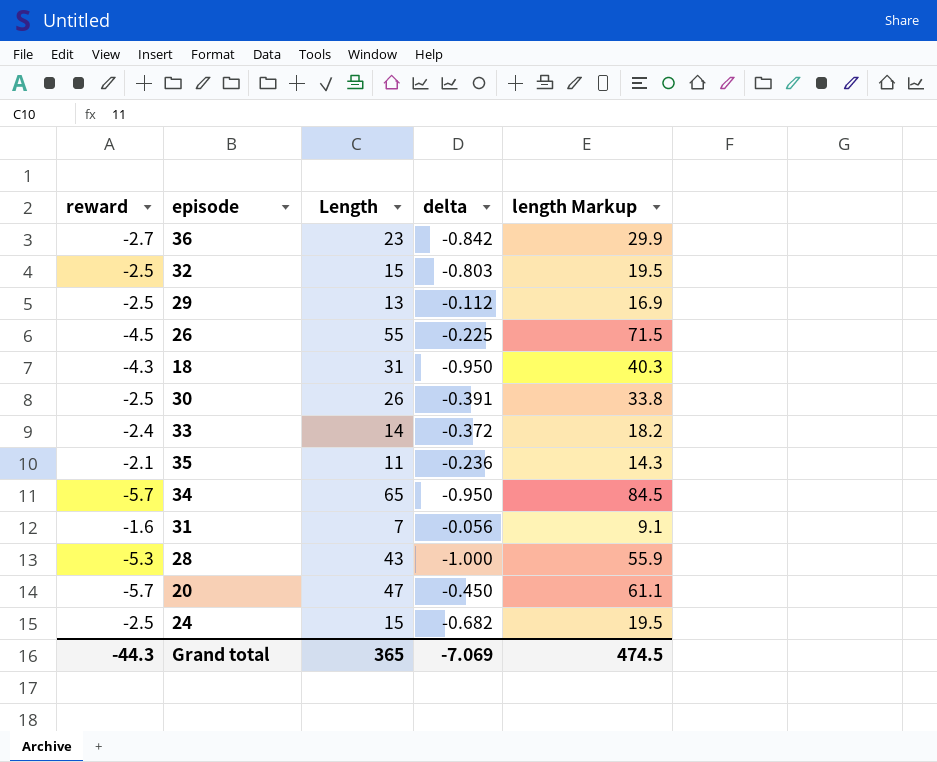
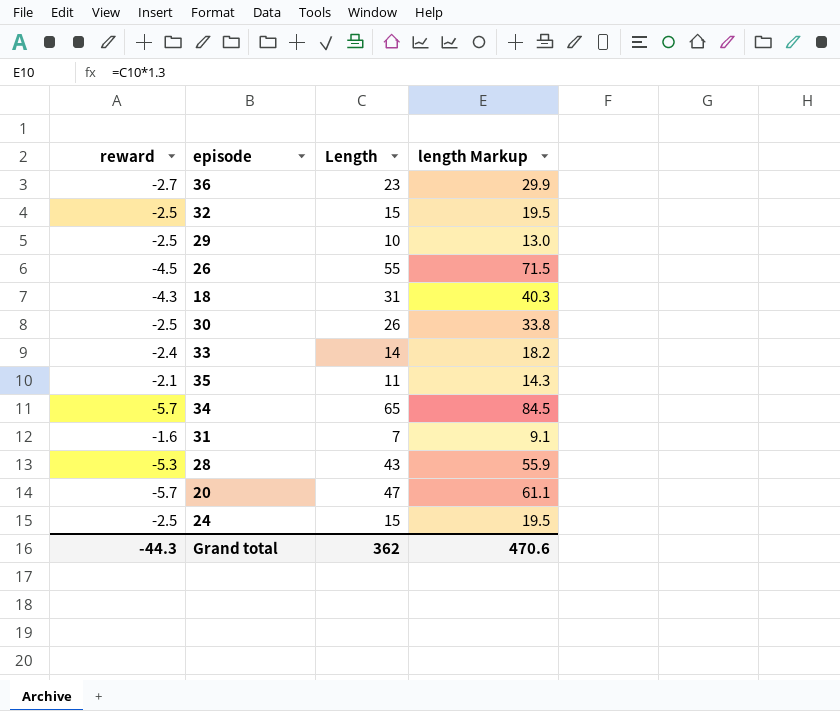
column delta | position: 4 -> none
29 | Length: 13 -> 10
29 | length Markup: 16.9 -> 13.0
Grand total | Length: 365 -> 362
Grand total | length Markup: 474.5 -> 470.6

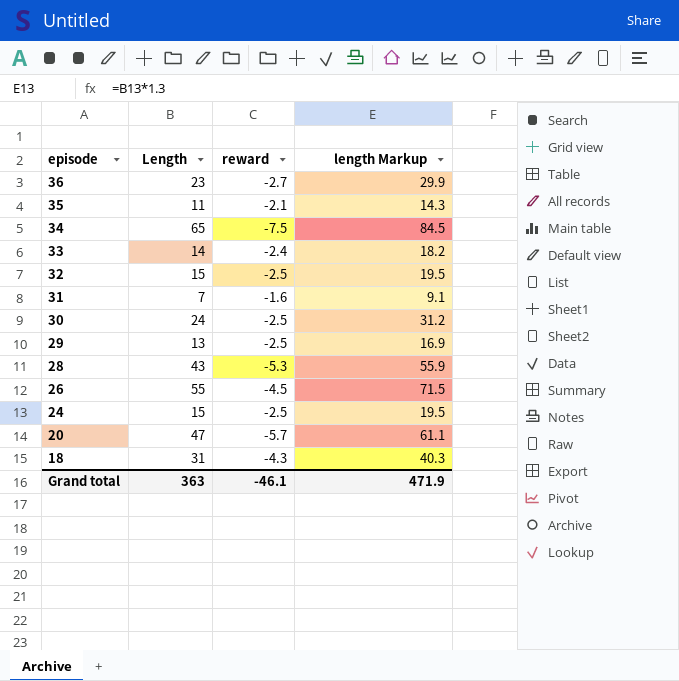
row order: none -> episode descending
column reward | position: 1 -> 3
34 | reward: -5.7 -> -7.5
30 | Length: 26 -> 24
30 | length Markup: 33.8 -> 31.2
29 | Length: 10 -> 13
29 | length Markup: 13.0 -> 16.9
Grand total | Length: 362 -> 363
Grand total | reward: -44.3 -> -46.1
Grand total | length Markup: 470.6 -> 471.9

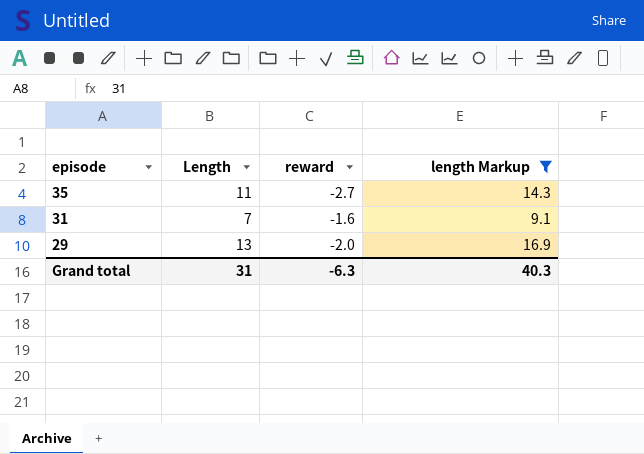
filter: none -> length Markup <= 16.9
35 | reward: -2.1 -> -2.7
29 | reward: -2.5 -> -2.0
Grand total | Length: 363 -> 31
Grand total | reward: -46.1 -> -6.3
Grand total | length Markup: 471.9 -> 40.3

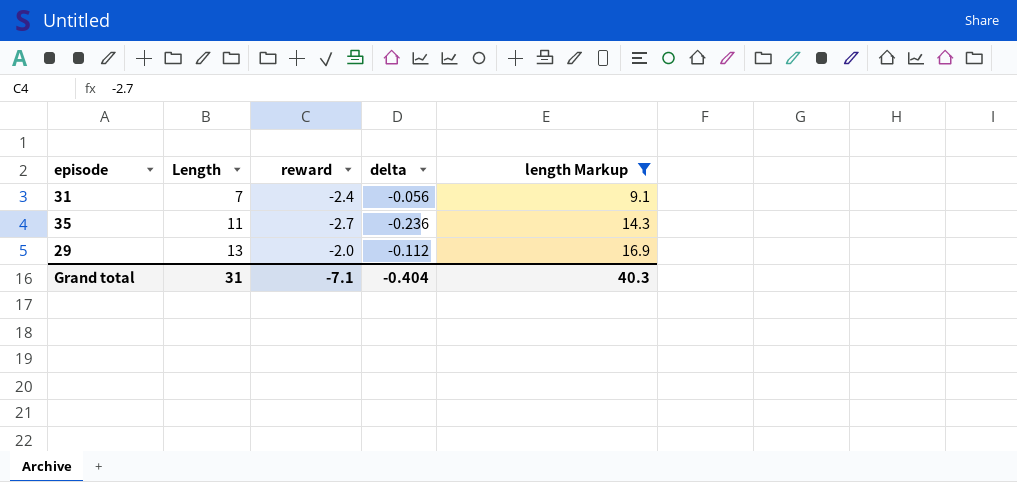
row order: episode descending -> Length ascending
column delta | position: none -> 4
31 | reward: -1.6 -> -2.4
Grand total | reward: -6.3 -> -7.1

